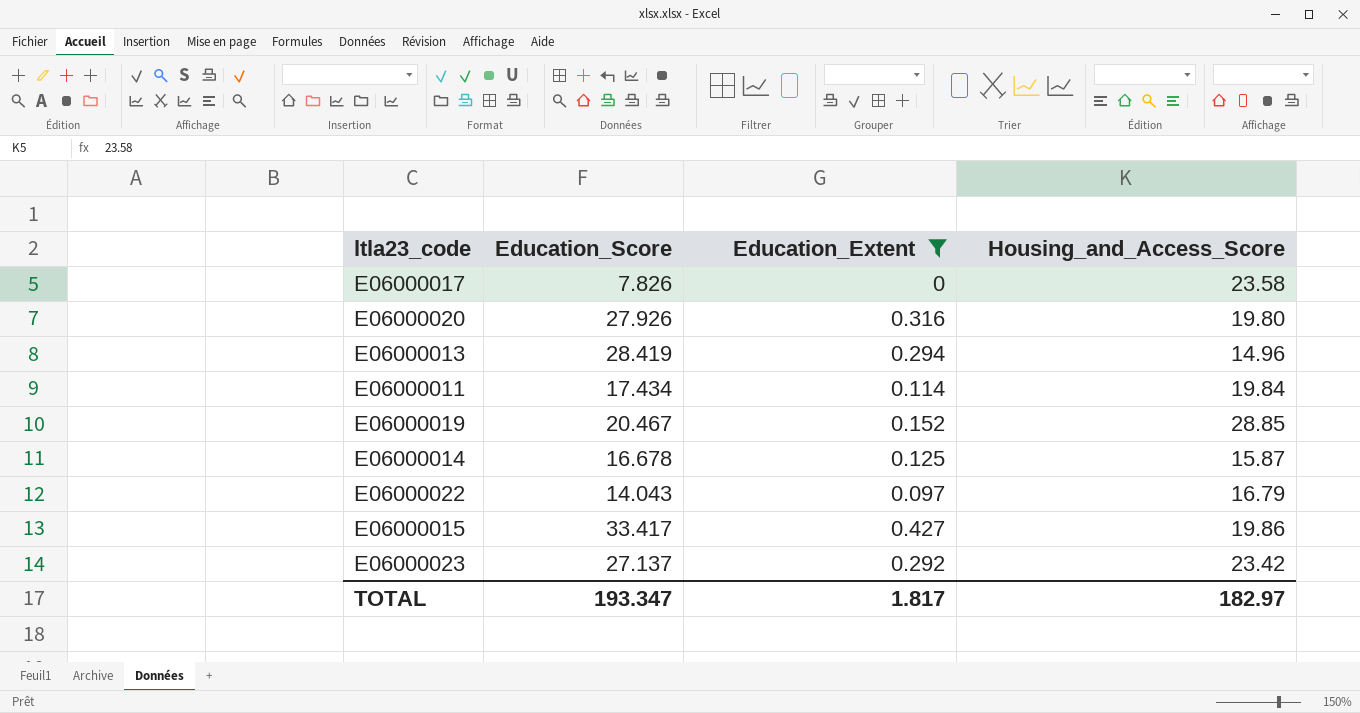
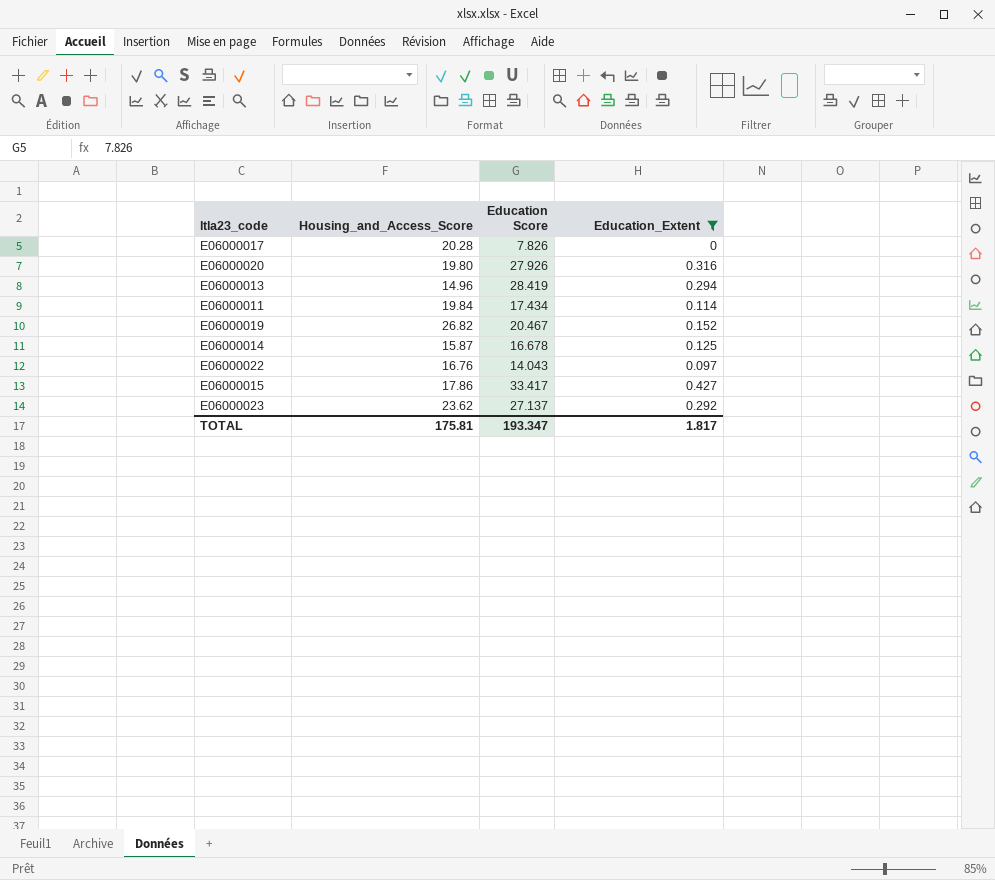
column Housing_and_Access_Score | position: 4 -> 2
column name: Education_Score -> Education Score
E06000017 | Housing_and_Access_Score: 23.58 -> 20.28
E06000019 | Housing_and_Access_Score: 28.85 -> 26.82
E06000022 | Housing_and_Access_Score: 16.79 -> 16.76
E06000015 | Housing_and_Access_Score: 19.86 -> 17.86
E06000023 | Housing_and_Access_Score: 23.42 -> 23.62
TOTAL | Housing_and_Access_Score: 182.97 -> 175.81

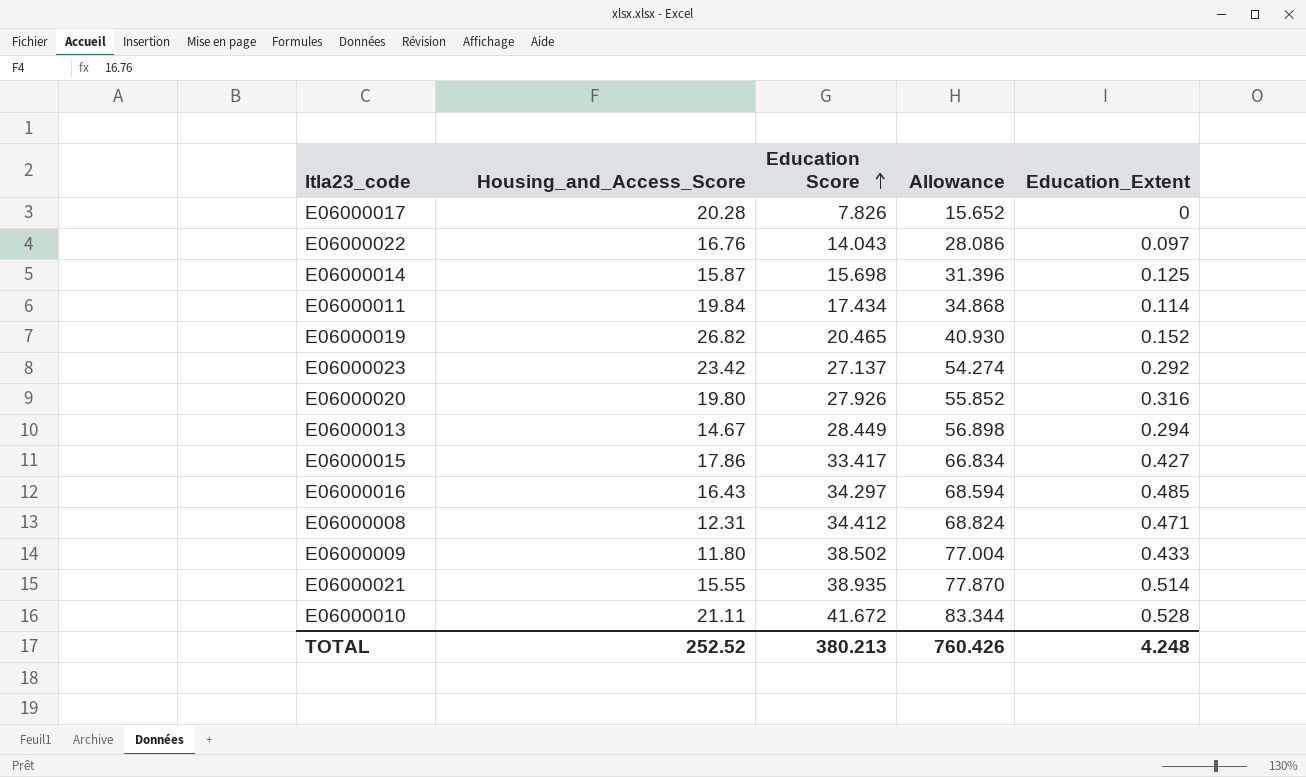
filter: Education_Extent <= 0.427 -> none
row order: none -> Education Score ascending
column Allowance | formula: none -> [Education Score] * 2
E06000014 | Education Score: 16.678 -> 15.698
E06000019 | Education Score: 20.467 -> 20.465
E06000023 | Housing_and_Access_Score: 23.62 -> 23.42
E06000013 | Housing_and_Access_Score: 14.96 -> 14.67
E06000013 | Education Score: 28.419 -> 28.449
TOTAL | Housing_and_Access_Score: 175.81 -> 252.52
TOTAL | Education Score: 193.347 -> 380.213
TOTAL | Education_Extent: 1.817 -> 4.248

